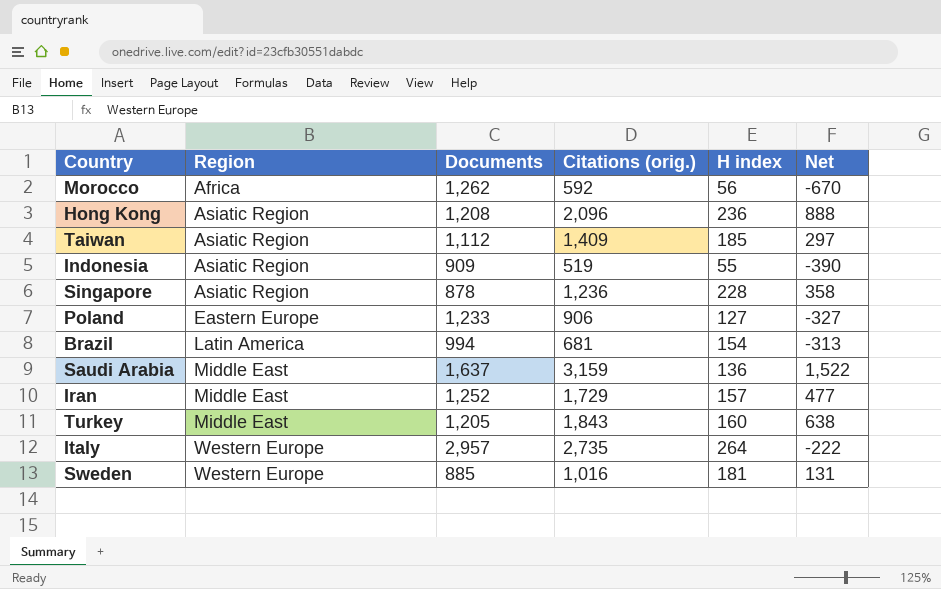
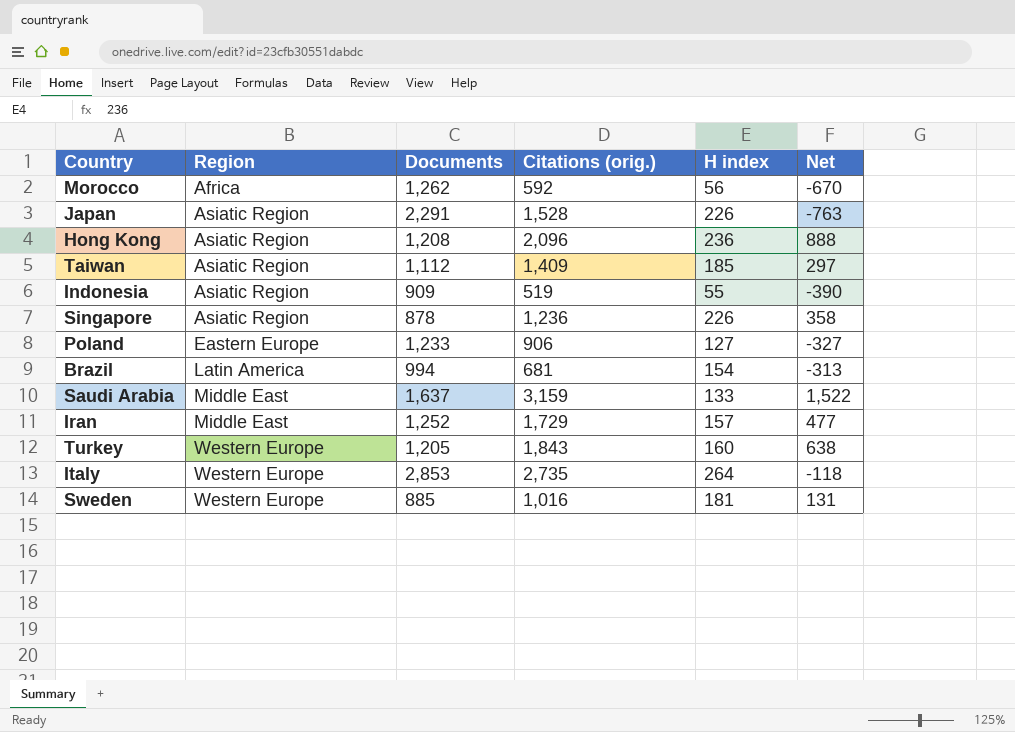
row Japan: none -> Asiatic Region | 2,291 | 1,528 | 226 | -763
Singapore | H index: 228 -> 226
Saudi Arabia | H index: 136 -> 133
Turkey | Region: Middle East -> Western Europe
Italy | Documents: 2,957 -> 2,853
Italy | Net: -222 -> -118

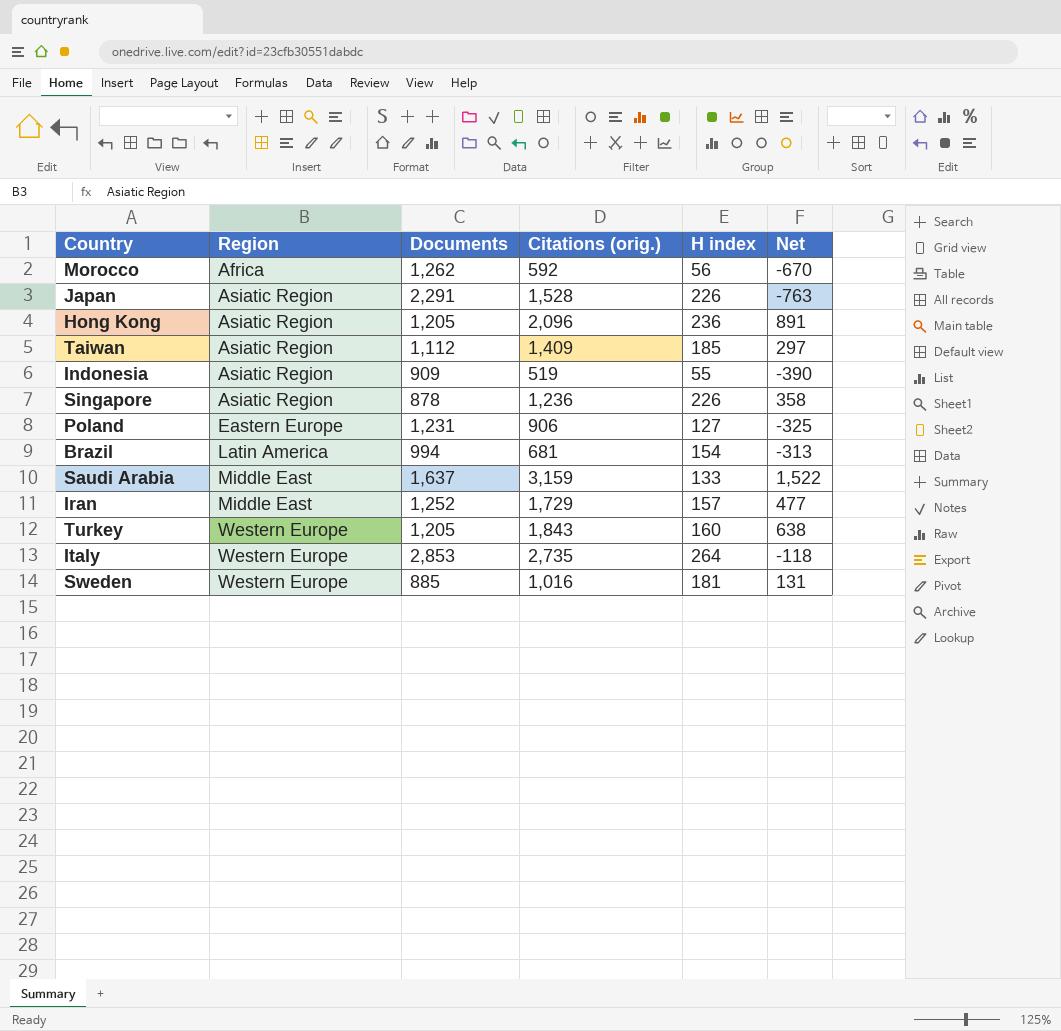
Hong Kong | Documents: 1,208 -> 1,205
Hong Kong | Net: 888 -> 891
Poland | Documents: 1,233 -> 1,231
Poland | Net: -327 -> -325

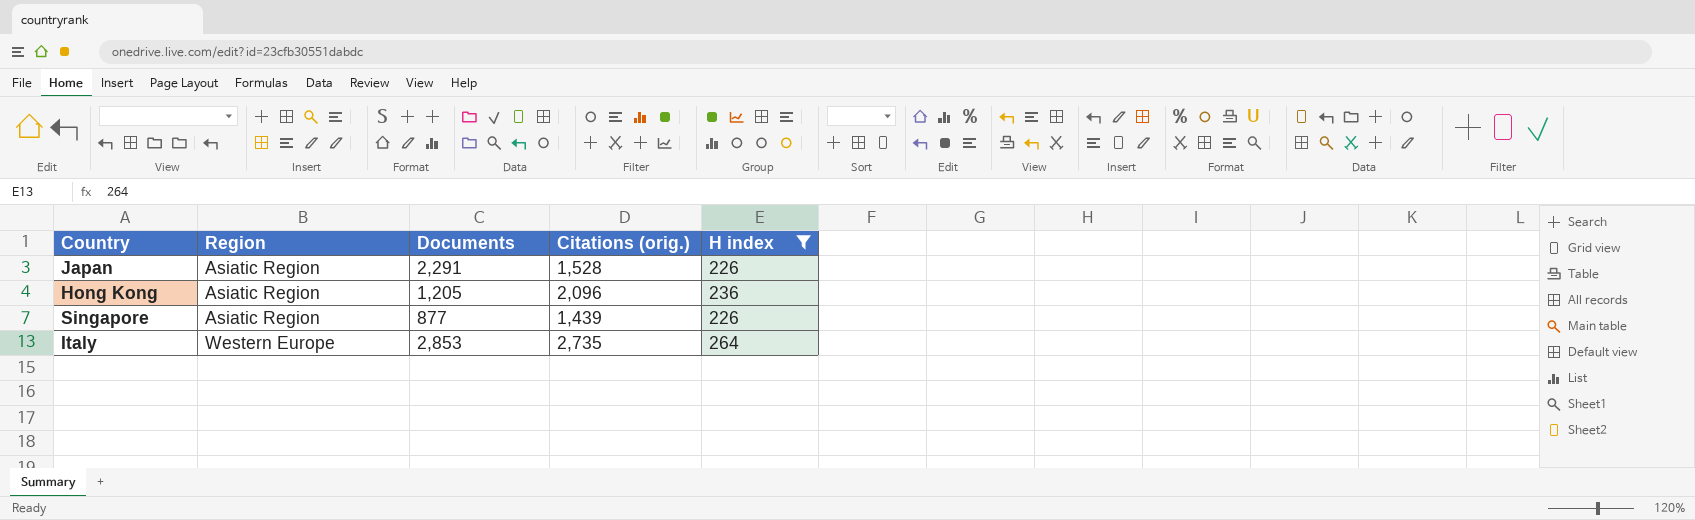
filter: none -> H index >= 226
column Net | formula: [Citations (orig.)] - [Documents] -> none
Singapore | Documents: 878 -> 877
Singapore | Citations (orig.): 1,236 -> 1,439

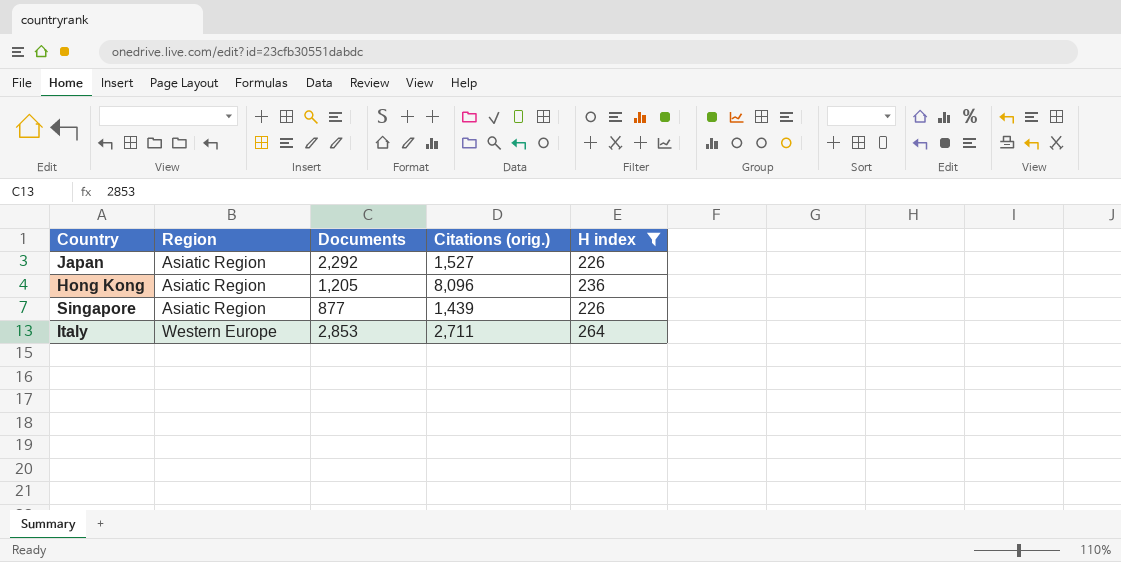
Japan | Documents: 2,291 -> 2,292
Japan | Citations (orig.): 1,528 -> 1,527
Hong Kong | Citations (orig.): 2,096 -> 8,096
Italy | Citations (orig.): 2,735 -> 2,711

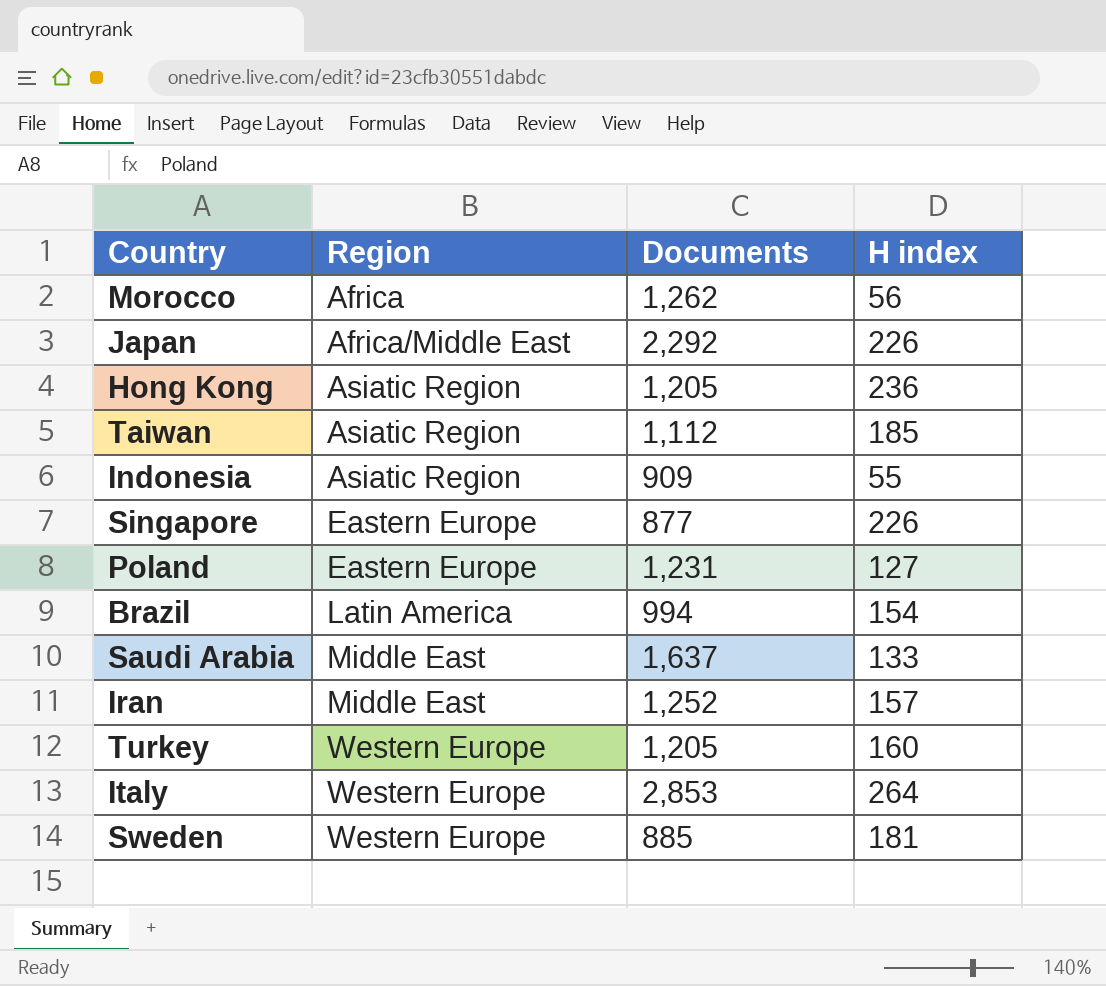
filter: H index >= 226 -> none
column Citations (orig.) | position: 4 -> none
Japan | Region: Asiatic Region -> Africa/Middle East
Singapore | Region: Asiatic Region -> Eastern Europe

